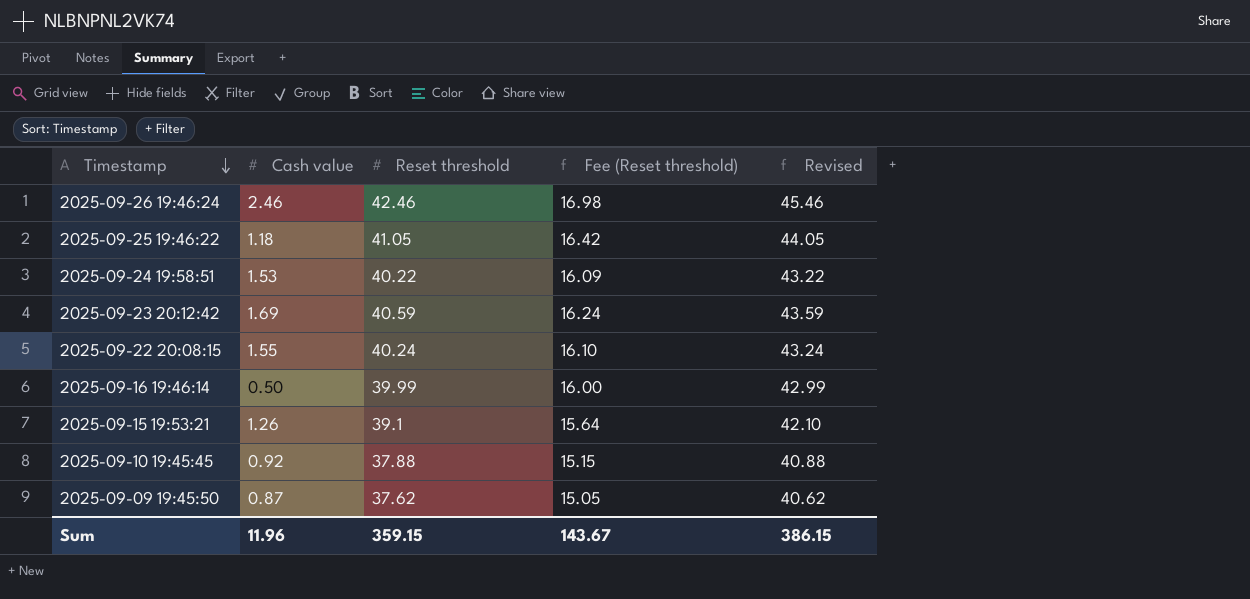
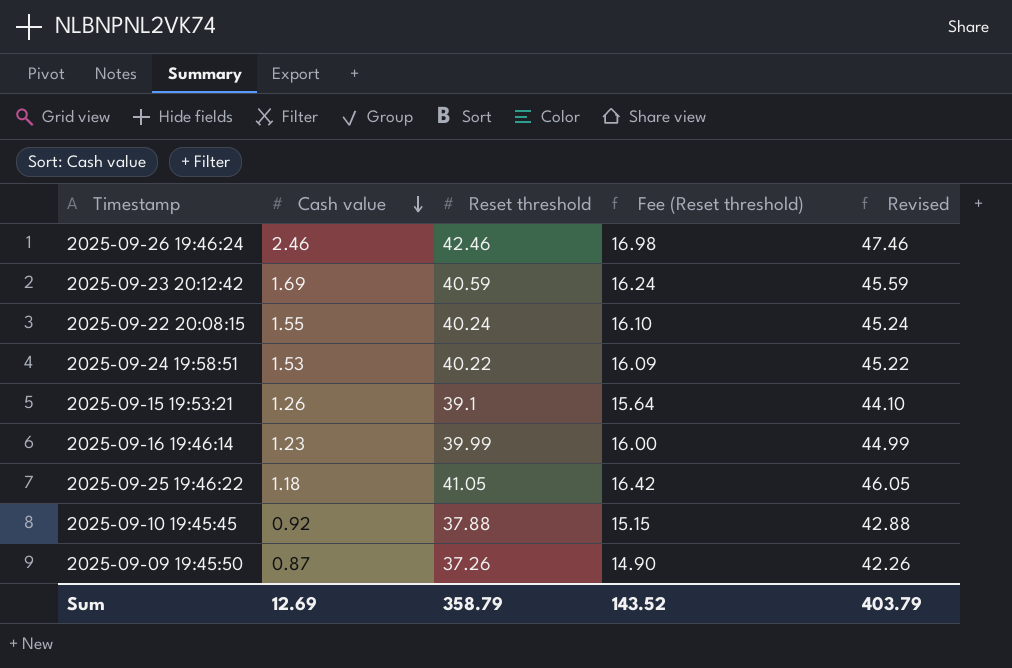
row order: Timestamp descending -> Cash value descending
column Revised | formula: [Reset threshold] + 3 -> [Reset threshold] + 5
2025-09-16 19:46:14 | Cash value: 0.50 -> 1.23
2025-09-09 19:45:50 | Reset threshold: 37.62 -> 37.26
2025-09-09 19:45:50 | Fee (Reset threshold): 15.05 -> 14.90
Sum | Cash value: 11.96 -> 12.69
Sum | Reset threshold: 359.15 -> 358.79
Sum | Fee (Reset threshold): 143.67 -> 143.52
Sum | Revised: 386.15 -> 403.79

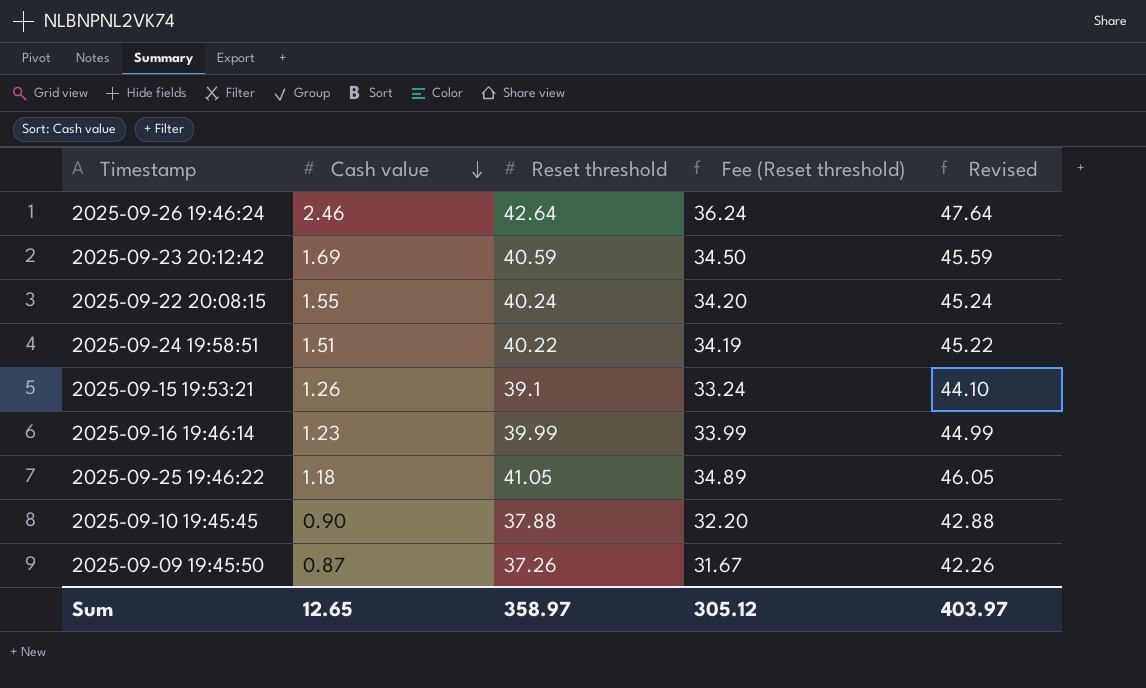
column Fee (Reset threshold) | formula: [Reset threshold] * 0.4 -> [Reset threshold] * 0.85
2025-09-26 19:46:24 | Reset threshold: 42.46 -> 42.64
2025-09-26 19:46:24 | Revised: 47.46 -> 47.64
2025-09-24 19:58:51 | Cash value: 1.53 -> 1.51
2025-09-10 19:45:45 | Cash value: 0.92 -> 0.90
Sum | Cash value: 12.69 -> 12.65
Sum | Reset threshold: 358.79 -> 358.97
Sum | Fee (Reset threshold): 143.52 -> 305.12
Sum | Revised: 403.79 -> 403.97

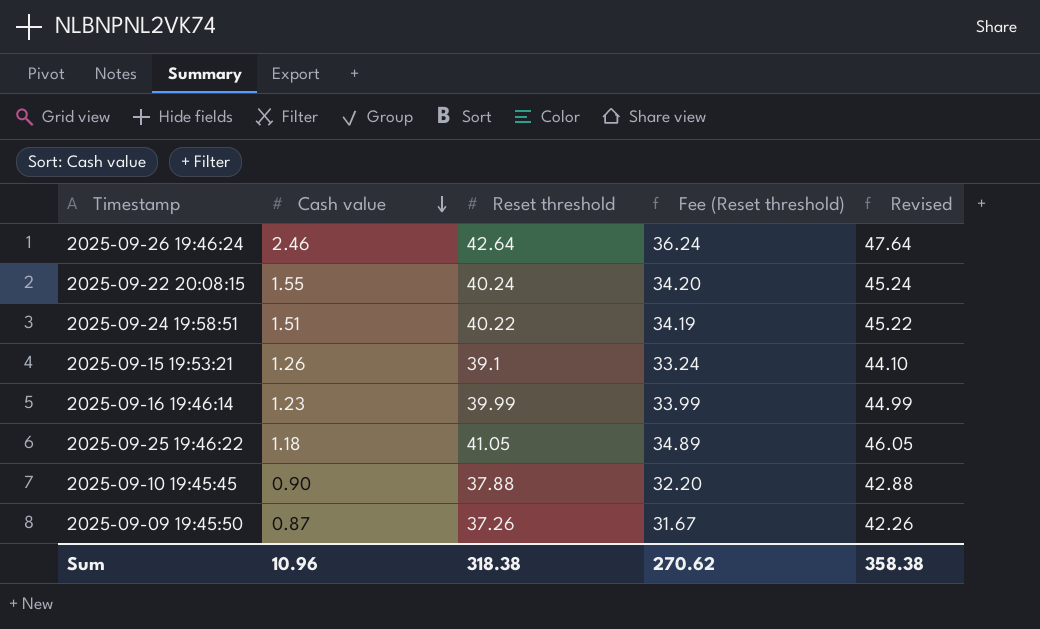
row 2025-09-23 20:12:42: 1.69 | 40.59 | 34.50 | 45.59 -> none
Sum | Cash value: 12.65 -> 10.96
Sum | Reset threshold: 358.97 -> 318.38
Sum | Fee (Reset threshold): 305.12 -> 270.62
Sum | Revised: 403.97 -> 358.38

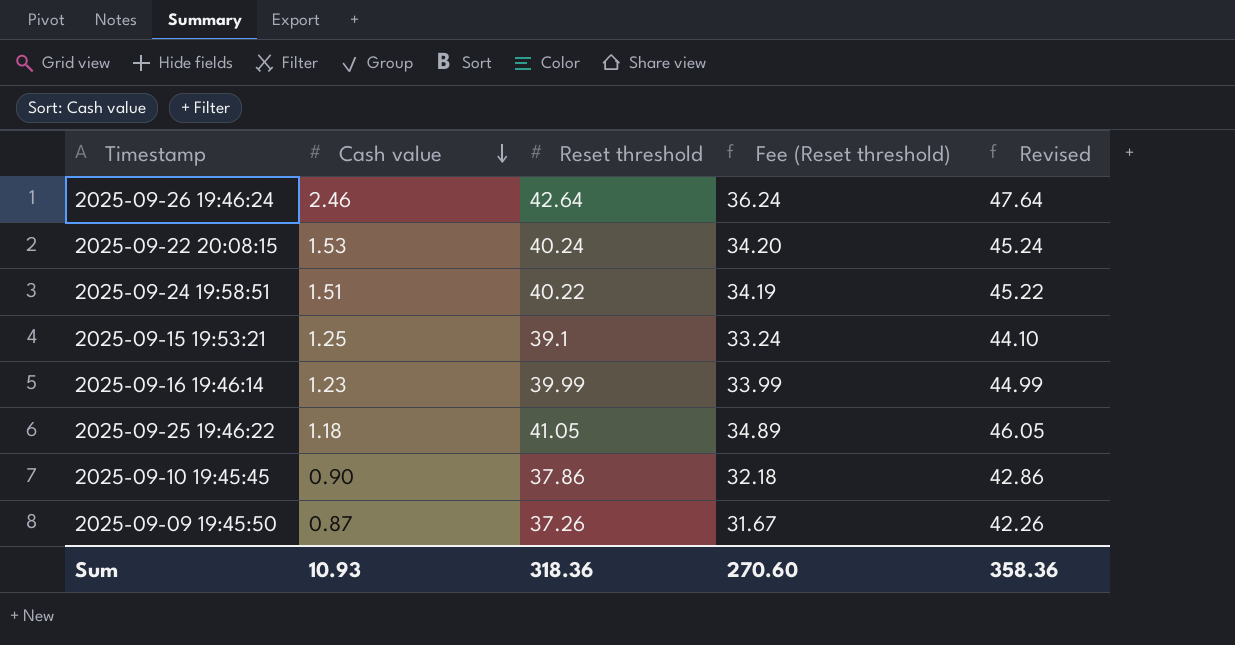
2025-09-22 20:08:15 | Cash value: 1.55 -> 1.53
2025-09-15 19:53:21 | Cash value: 1.26 -> 1.25
2025-09-10 19:45:45 | Reset threshold: 37.88 -> 37.86
2025-09-10 19:45:45 | Fee (Reset threshold): 32.20 -> 32.18
2025-09-10 19:45:45 | Revised: 42.88 -> 42.86
Sum | Cash value: 10.96 -> 10.93
Sum | Reset threshold: 318.38 -> 318.36
Sum | Fee (Reset threshold): 270.62 -> 270.60
Sum | Revised: 358.38 -> 358.36

